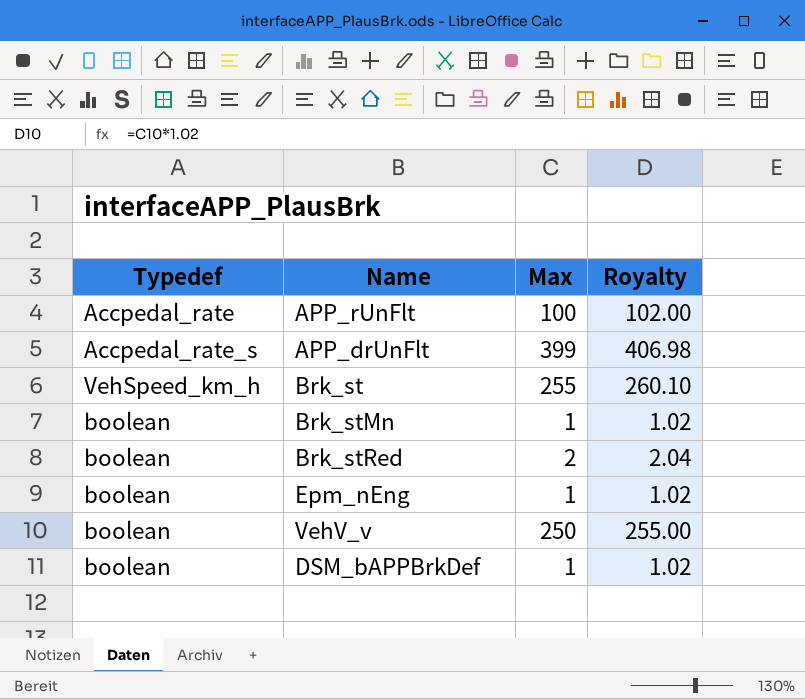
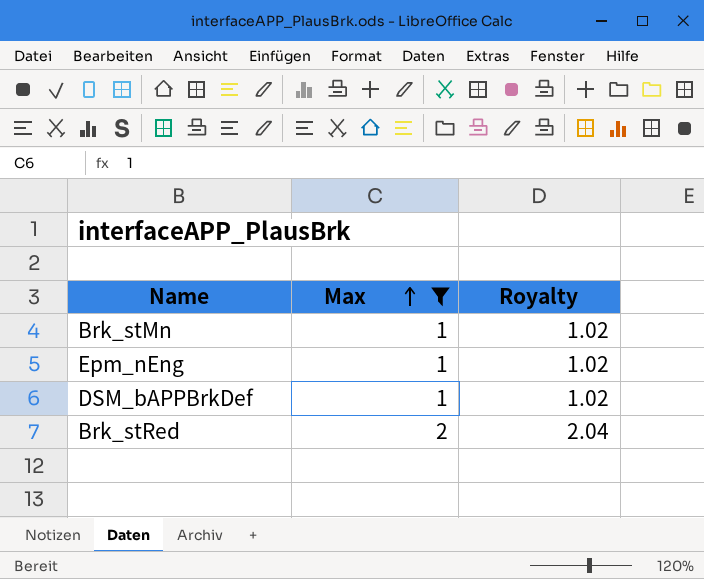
filter: none -> Max <= 2
row order: none -> Max ascending
column Typedef | position: 1 -> none

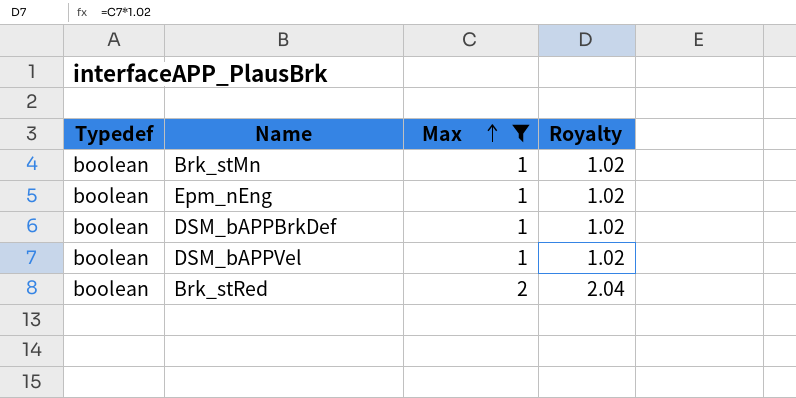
column Typedef | position: none -> 1
row DSM_bAPPVel: none -> boolean | 1 | 1.02

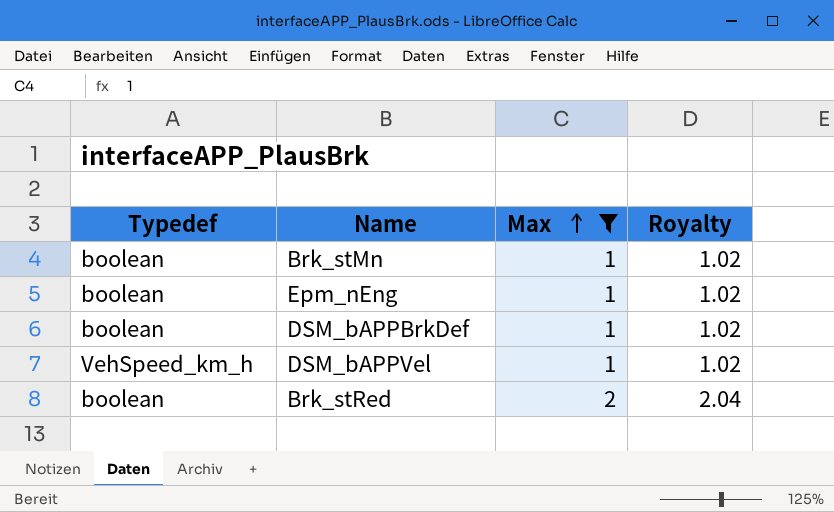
DSM_bAPPVel | Typedef: boolean -> VehSpeed_km_h

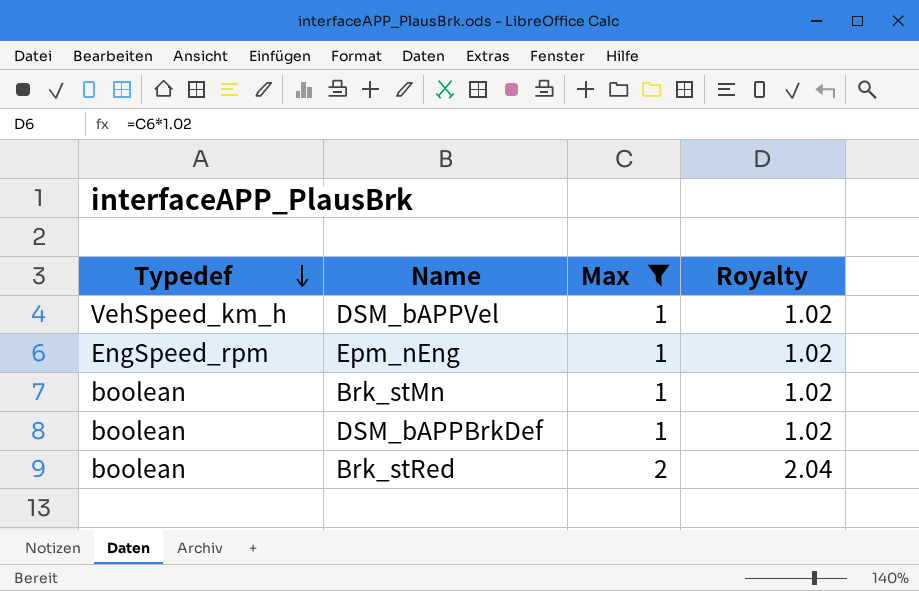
row order: Max ascending -> Typedef descending
Epm_nEng | Typedef: boolean -> EngSpeed_rpm

